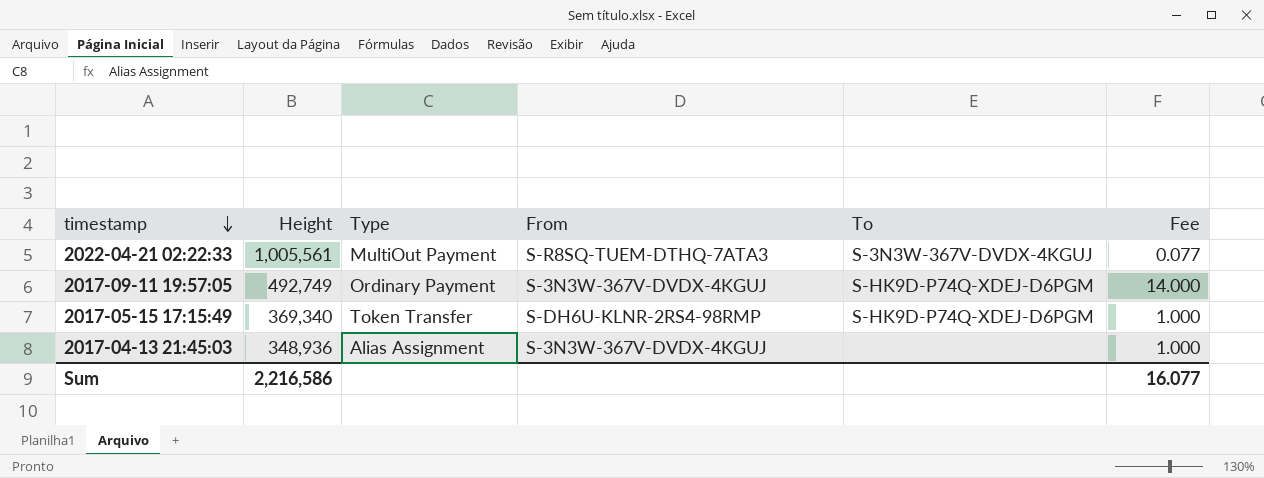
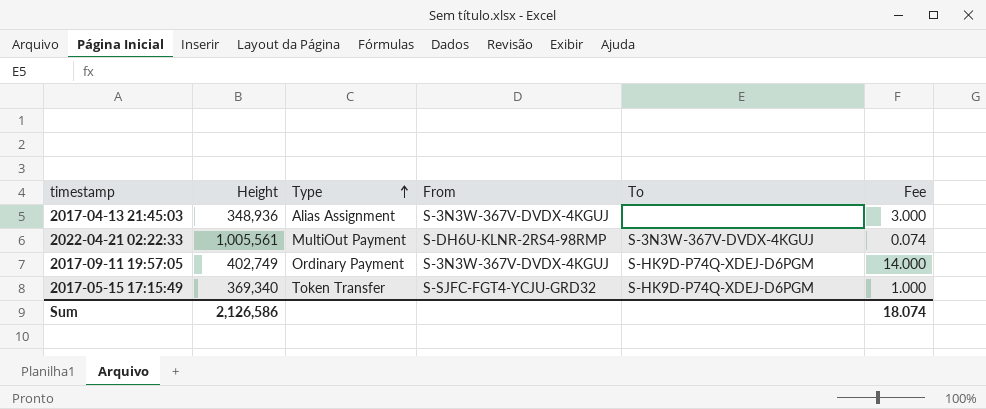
row order: timestamp descending -> Type ascending
2017-04-13 21:45:03 | Fee: 1.000 -> 3.000
2022-04-21 02:22:33 | From: S-R8SQ-TUEM-DTHQ-7ATA3 -> S-DH6U-KLNR-2RS4-98RMP
2022-04-21 02:22:33 | Fee: 0.077 -> 0.074
2017-09-11 19:57:05 | Height: 492,749 -> 402,749
2017-05-15 17:15:49 | From: S-DH6U-KLNR-2RS4-98RMP -> S-SJFC-FGT4-YCJU-GRD32
Sum | Height: 2,216,586 -> 2,126,586
Sum | Fee: 16.077 -> 18.074

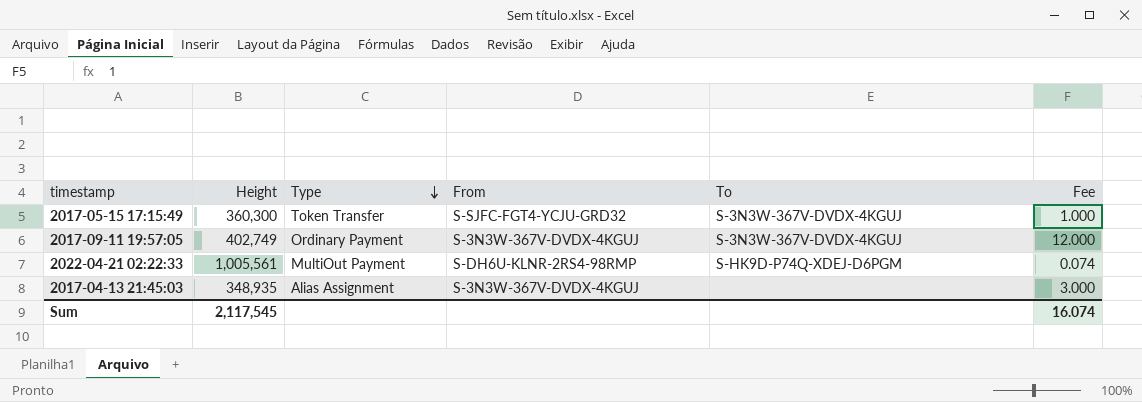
row order: Type ascending -> Type descending
2017-05-15 17:15:49 | Height: 369,340 -> 360,300
2017-05-15 17:15:49 | To: S-HK9D-P74Q-XDEJ-D6PGM -> S-3N3W-367V-DVDX-4KGUJ
2017-09-11 19:57:05 | To: S-HK9D-P74Q-XDEJ-D6PGM -> S-3N3W-367V-DVDX-4KGUJ
2017-09-11 19:57:05 | Fee: 14.000 -> 12.000
2022-04-21 02:22:33 | To: S-3N3W-367V-DVDX-4KGUJ -> S-HK9D-P74Q-XDEJ-D6PGM
2017-04-13 21:45:03 | Height: 348,936 -> 348,935
Sum | Height: 2,126,586 -> 2,117,545
Sum | Fee: 18.074 -> 16.074

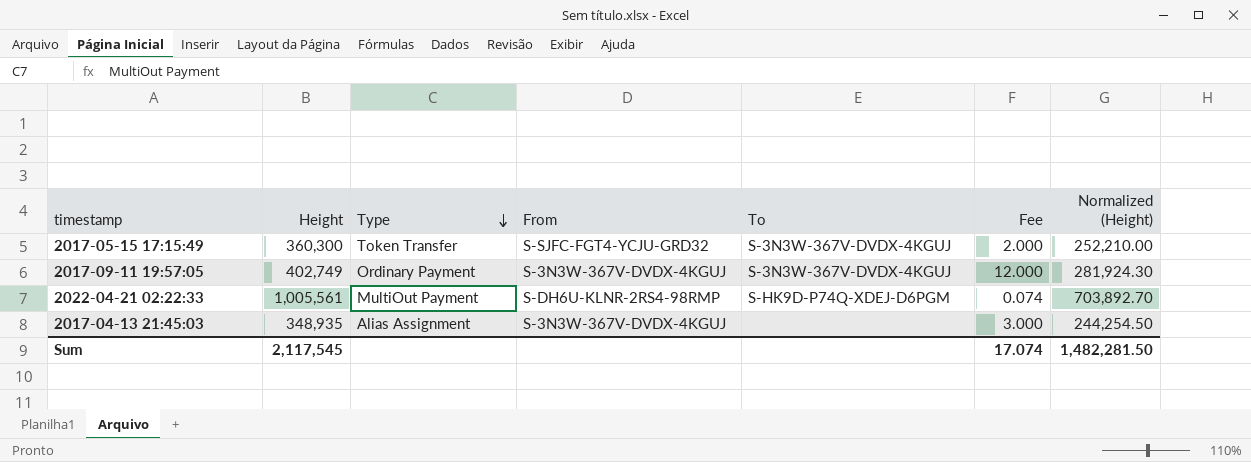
column Normalized (Height) | formula: none -> [Height] * 0.7
2017-05-15 17:15:49 | Fee: 1.000 -> 2.000
Sum | Fee: 16.074 -> 17.074

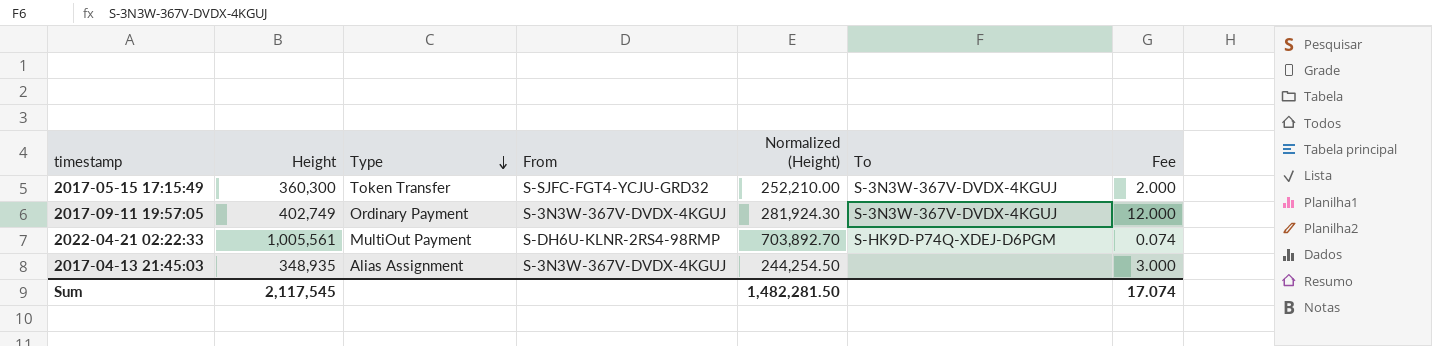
column Normalized (Height) | position: 7 -> 5

